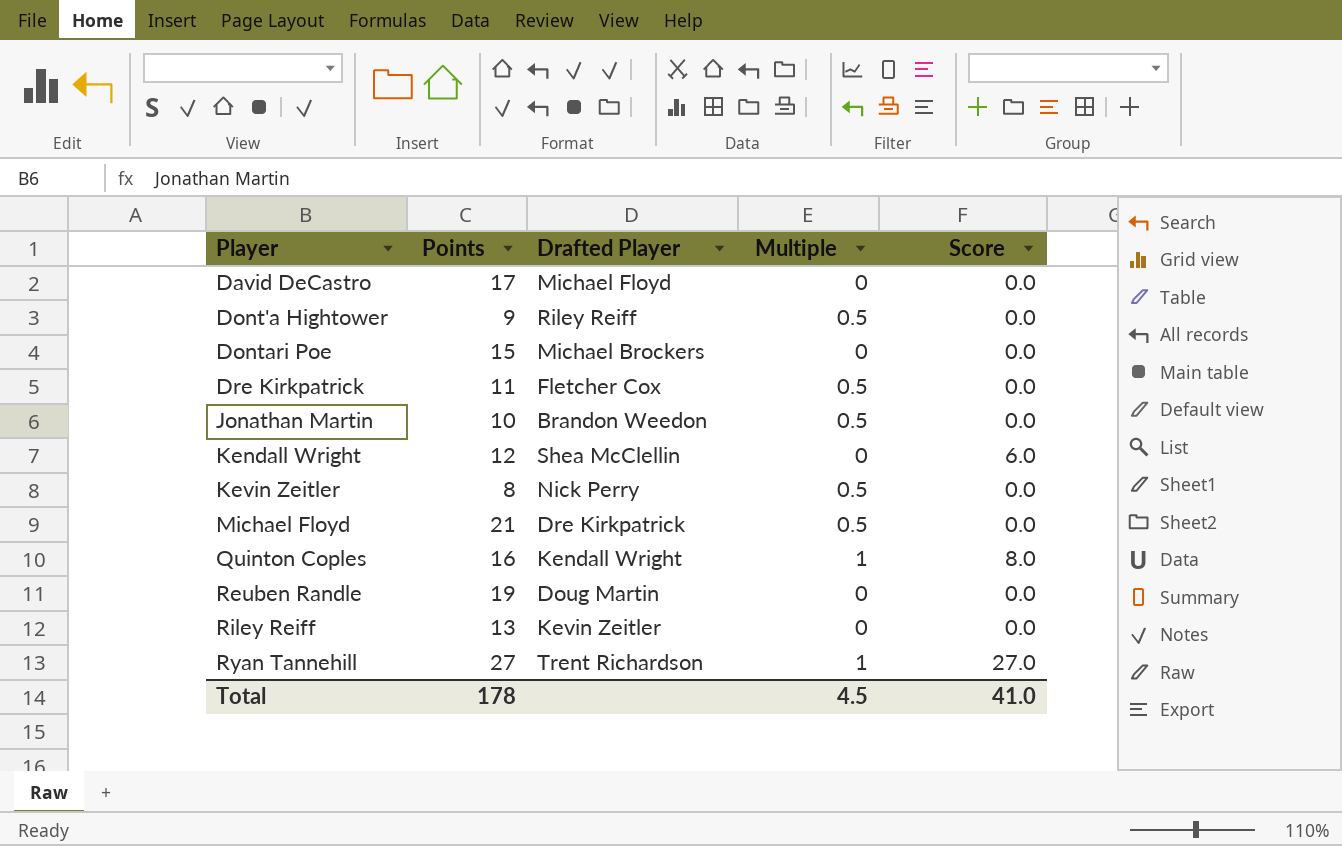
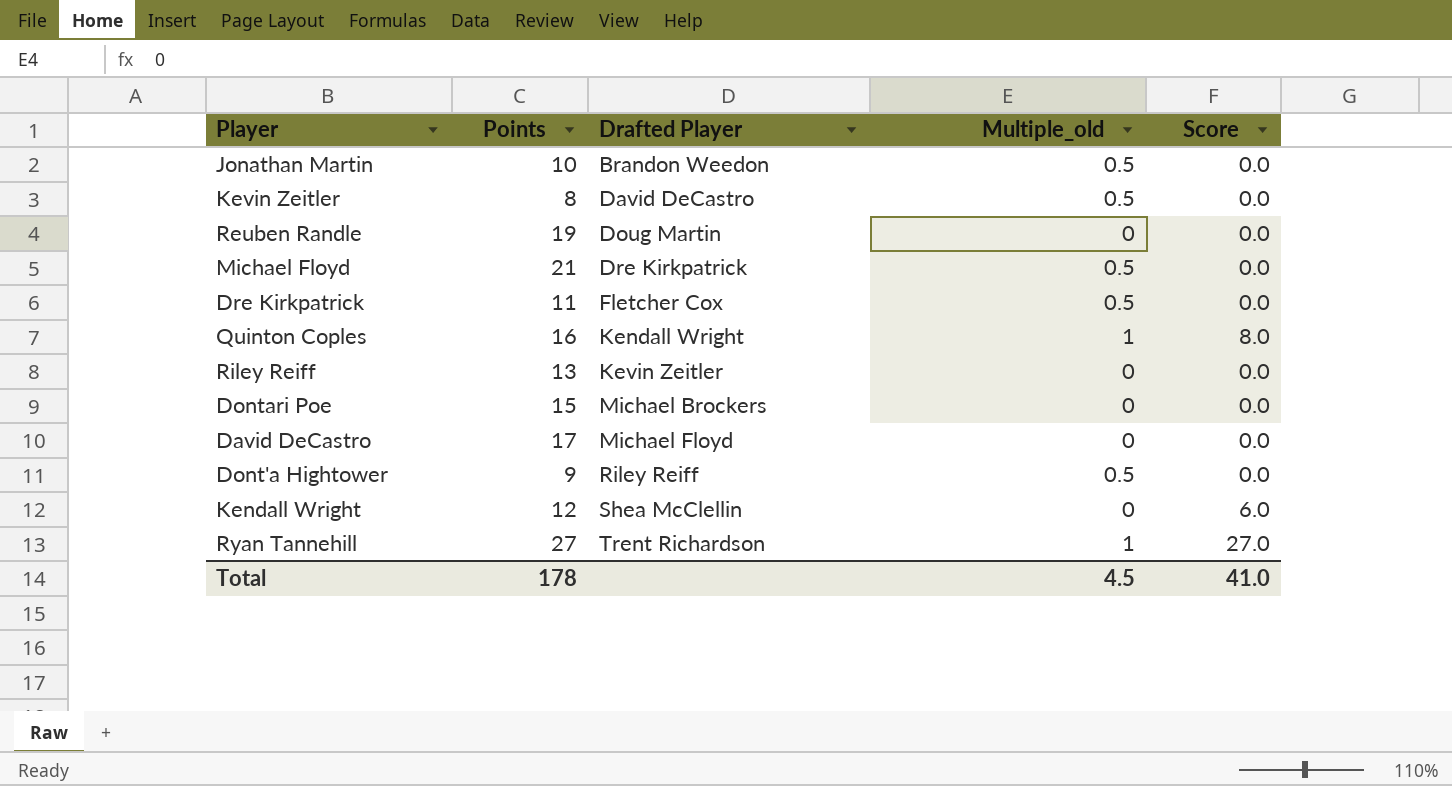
row order: Player ascending -> Drafted Player ascending
column name: Multiple -> Multiple_old
Kevin Zeitler | Drafted Player: Nick Perry -> David DeCastro

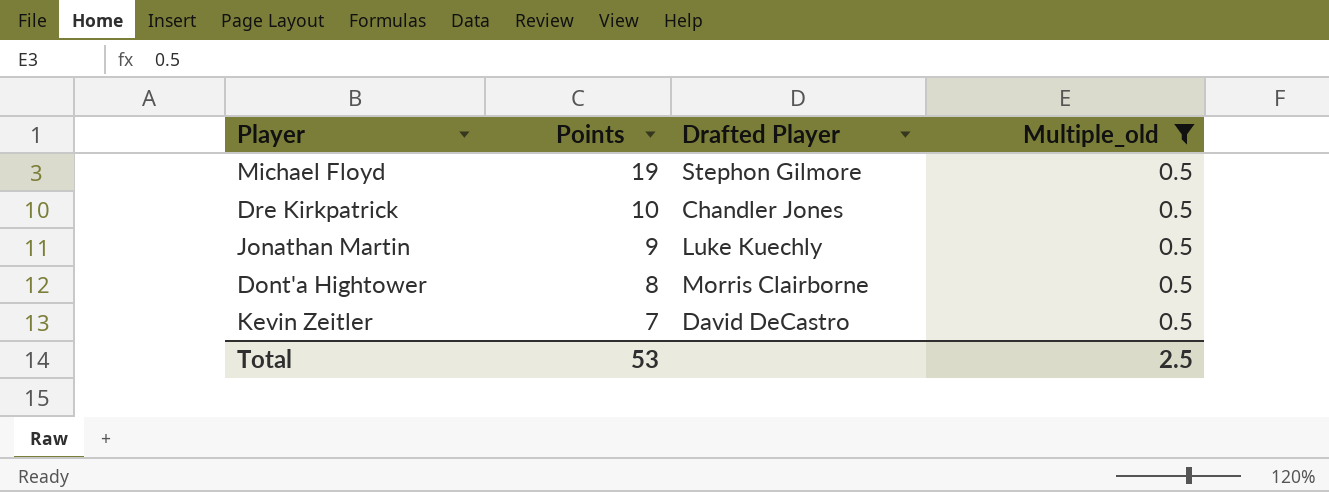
filter: none -> Multiple_old = 0.5
row order: Drafted Player ascending -> Points descending
column Score | position: 5 -> none
Michael Floyd | Points: 21 -> 19
Michael Floyd | Drafted Player: Dre Kirkpatrick -> Stephon Gilmore
Dre Kirkpatrick | Points: 11 -> 10
Dre Kirkpatrick | Drafted Player: Fletcher Cox -> Chandler Jones
Jonathan Martin | Points: 10 -> 9
Jonathan Martin | Drafted Player: Brandon Weedon -> Luke Kuechly
Dont'a Hightower | Points: 9 -> 8
Dont'a Hightower | Drafted Player: Riley Reiff -> Morris Clairborne
Kevin Zeitler | Points: 8 -> 7
Total | Points: 178 -> 53
Total | Multiple_old: 4.5 -> 2.5

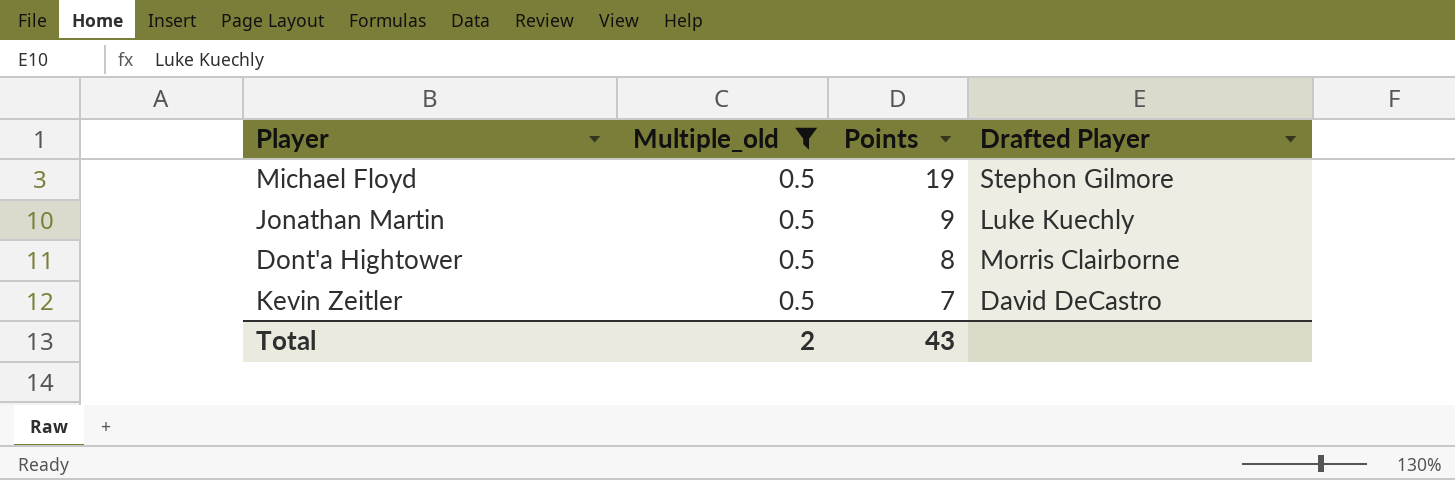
column Multiple_old | position: 4 -> 2
row Dre Kirkpatrick: 10 | Chandler Jones | 0.5 -> none
Total | Multiple_old: 2.5 -> 2
Total | Points: 53 -> 43

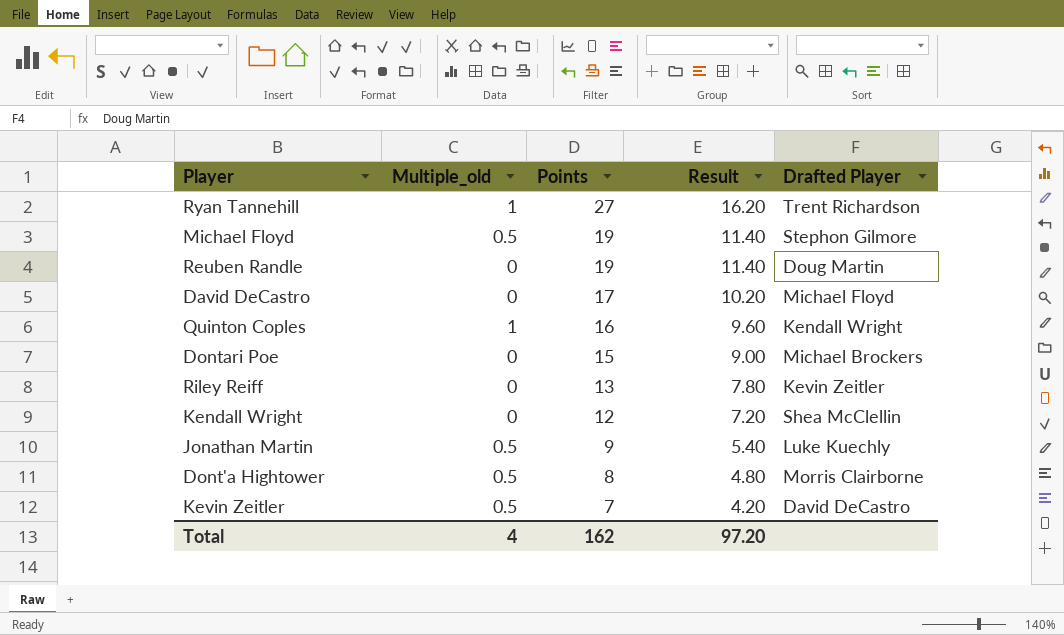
filter: Multiple_old = 0.5 -> none
column Result | formula: none -> [Points] * 0.6
Total | Multiple_old: 2 -> 4
Total | Points: 43 -> 162

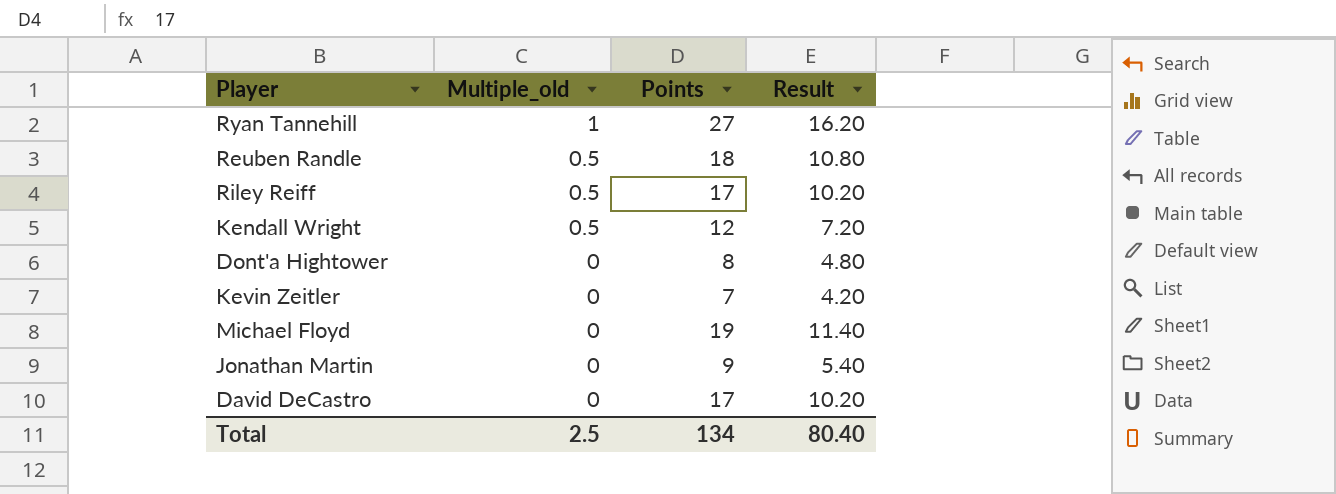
row order: Points descending -> Multiple_old descending
column Drafted Player | position: 5 -> none
row Quinton Coples: 1 | 16 | 9.60 | Kendall Wright -> none
row Dontari Poe: 0 | 15 | 9.00 | Michael Brockers -> none
Reuben Randle | Multiple_old: 0 -> 0.5
Reuben Randle | Points: 19 -> 18
Reuben Randle | Result: 11.40 -> 10.80
Riley Reiff | Multiple_old: 0 -> 0.5
Riley Reiff | Points: 13 -> 17
Riley Reiff | Result: 7.80 -> 10.20
Kendall Wright | Multiple_old: 0 -> 0.5
Dont'a Hightower | Multiple_old: 0.5 -> 0
Kevin Zeitler | Multiple_old: 0.5 -> 0
Michael Floyd | Multiple_old: 0.5 -> 0
Jonathan Martin | Multiple_old: 0.5 -> 0
Total | Multiple_old: 4 -> 2.5
Total | Points: 162 -> 134
Total | Result: 97.20 -> 80.40

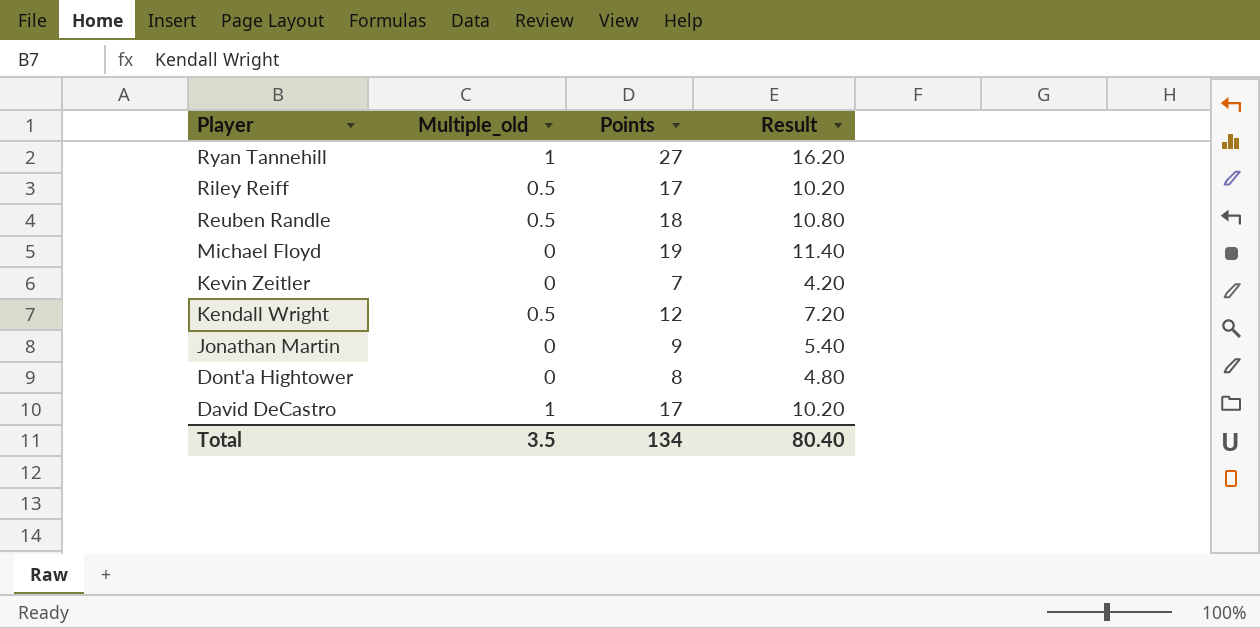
row order: Multiple_old descending -> Player descending
David DeCastro | Multiple_old: 0 -> 1
Total | Multiple_old: 2.5 -> 3.5

